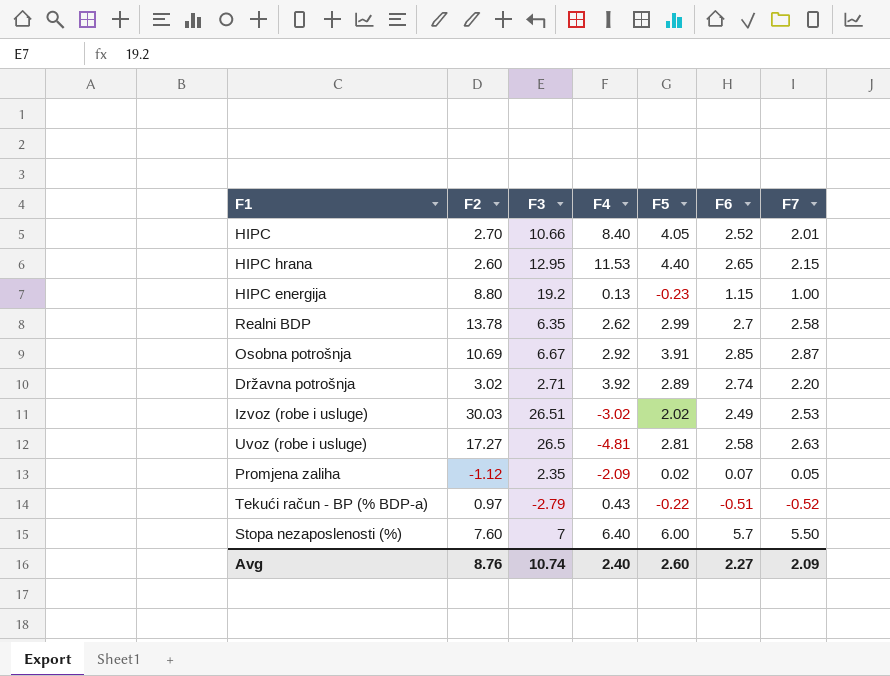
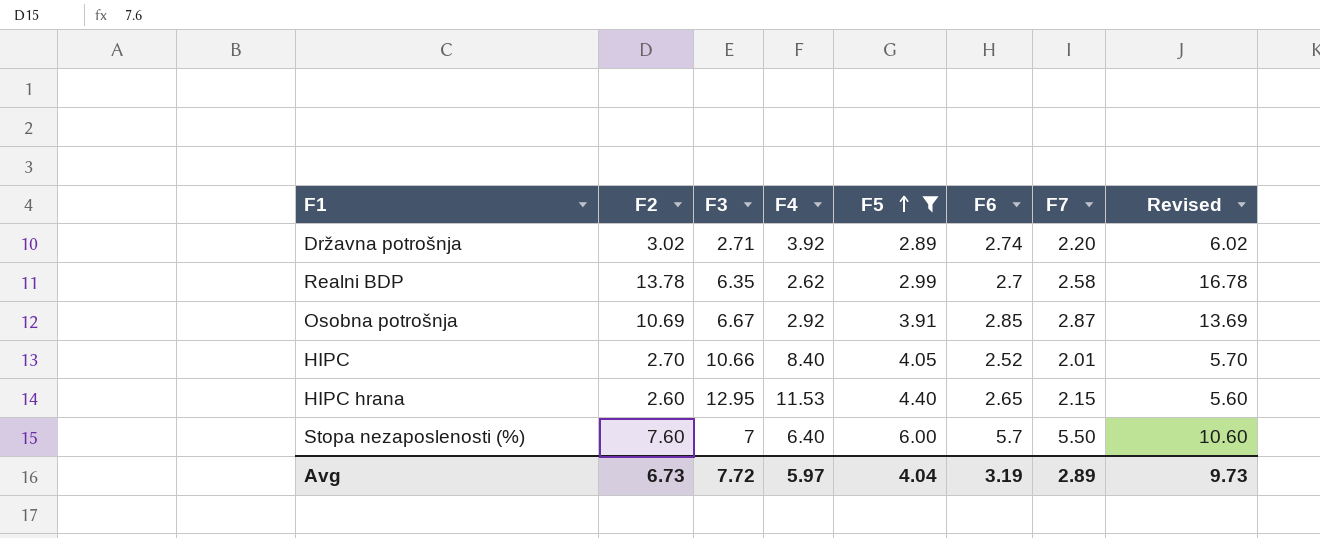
filter: none -> F5 >= 2.89
row order: none -> F5 ascending
column Revised | formula: none -> [F2] + 3
Avg | F2: 8.76 -> 6.73
Avg | F3: 10.74 -> 7.72
Avg | F4: 2.40 -> 5.97
Avg | F5: 2.60 -> 4.04
Avg | F6: 2.27 -> 3.19
Avg | F7: 2.09 -> 2.89

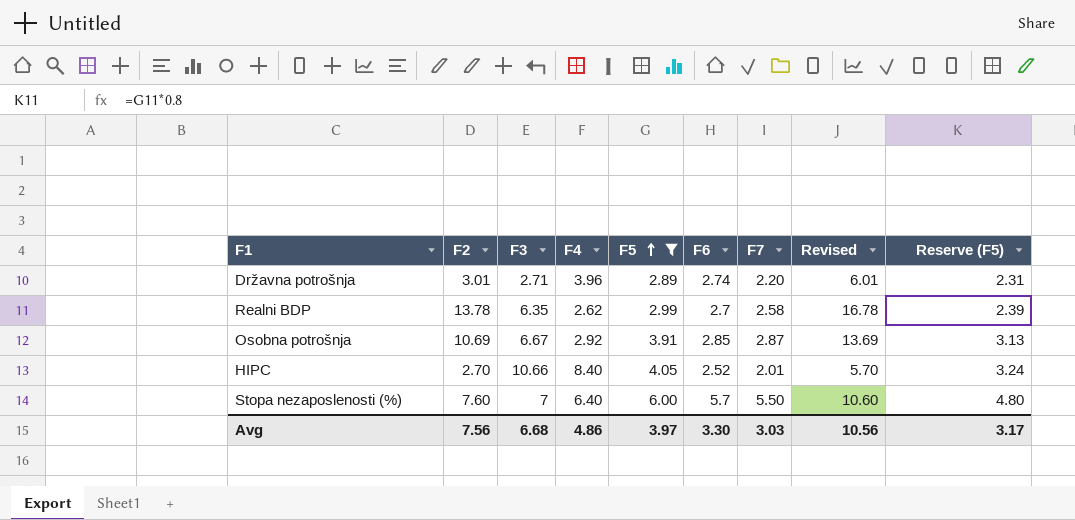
column Reserve (F5) | formula: none -> [F5] * 0.8
row HIPC hrana: 2.60 | 12.95 | 11.53 | 4.40 | 2.65 | 2.15 | 5.60 -> none
Državna potrošnja | F2: 3.02 -> 3.01
Državna potrošnja | F4: 3.92 -> 3.96
Državna potrošnja | Revised: 6.02 -> 6.01
Avg | F2: 6.73 -> 7.56
Avg | F3: 7.72 -> 6.68
Avg | F4: 5.97 -> 4.86
Avg | F5: 4.04 -> 3.97
Avg | F6: 3.19 -> 3.30
Avg | F7: 2.89 -> 3.03
Avg | Revised: 9.73 -> 10.56

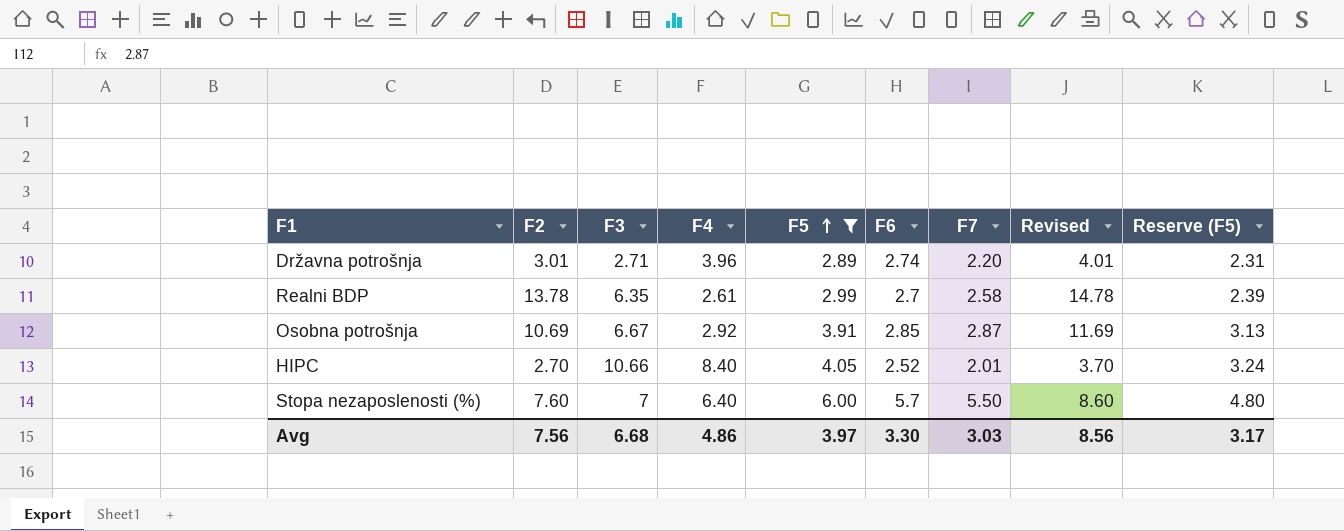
column Revised | formula: [F2] + 3 -> [F2] + 1
Realni BDP | F4: 2.62 -> 2.61
Avg | Revised: 10.56 -> 8.56

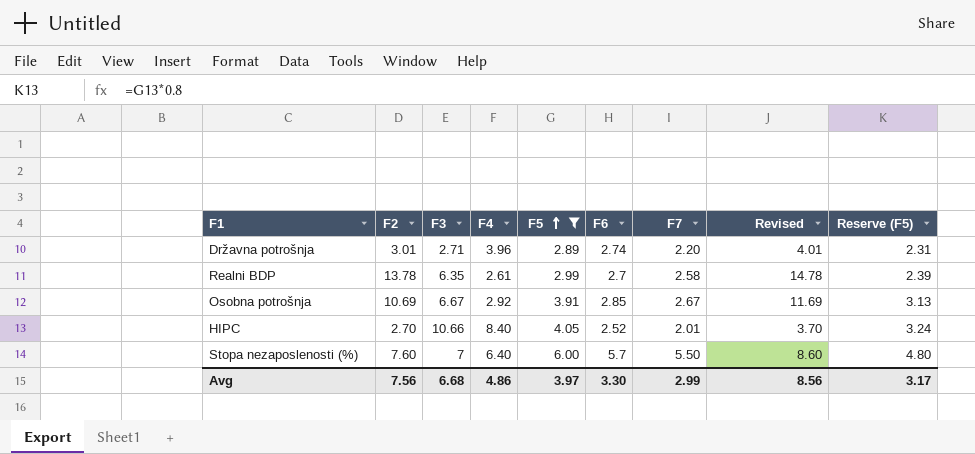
Osobna potrošnja | F7: 2.87 -> 2.67
Avg | F7: 3.03 -> 2.99

